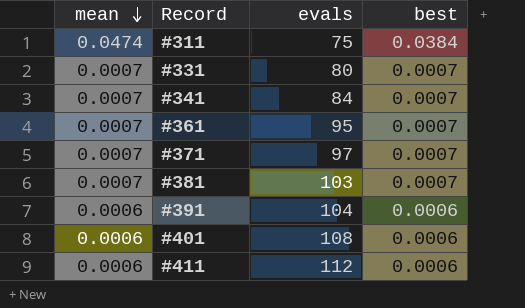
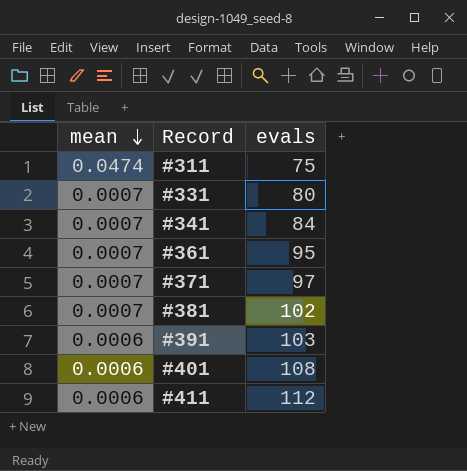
column best | position: 4 -> none
#381 | evals: 103 -> 102
#391 | evals: 104 -> 103

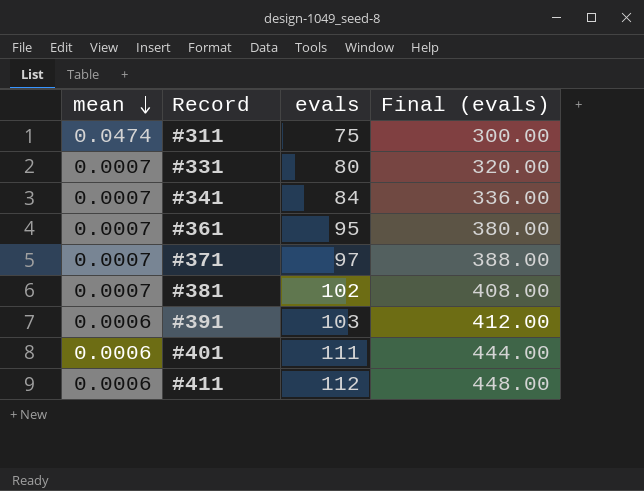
column Final (evals) | formula: none -> [evals] * 4
#401 | evals: 108 -> 111

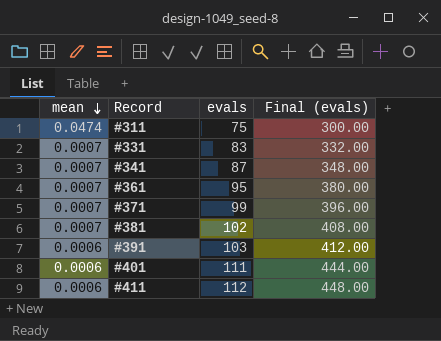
#331 | evals: 80 -> 83
#331 | Final (evals): 320.00 -> 332.00
#341 | evals: 84 -> 87
#341 | Final (evals): 336.00 -> 348.00
#371 | evals: 97 -> 99
#371 | Final (evals): 388.00 -> 396.00

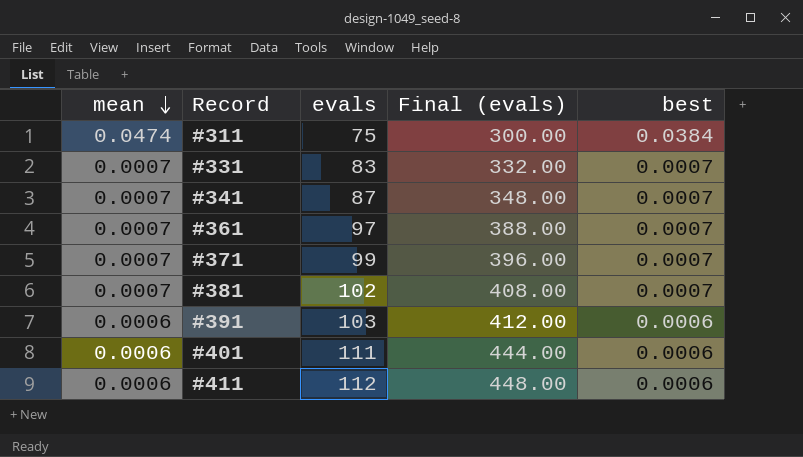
column best | position: none -> 5
#361 | evals: 95 -> 97
#361 | Final (evals): 380.00 -> 388.00

